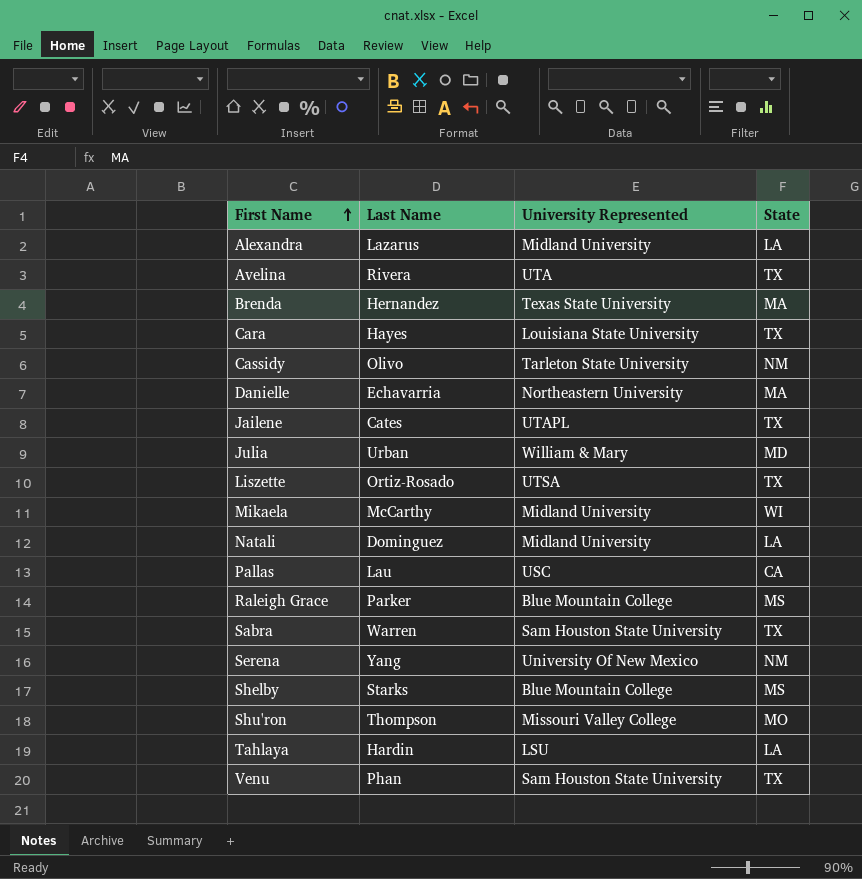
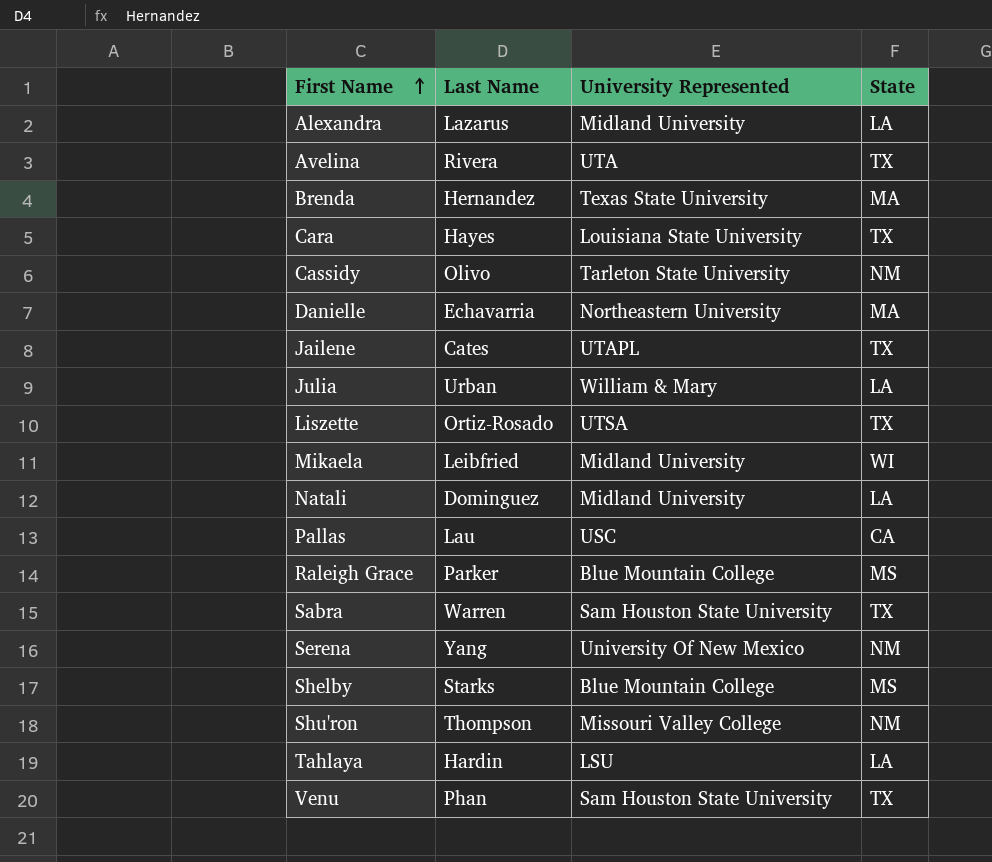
Julia | State: MD -> LA
Mikaela | Last Name: McCarthy -> Leibfried
Shu'ron | State: MO -> NM

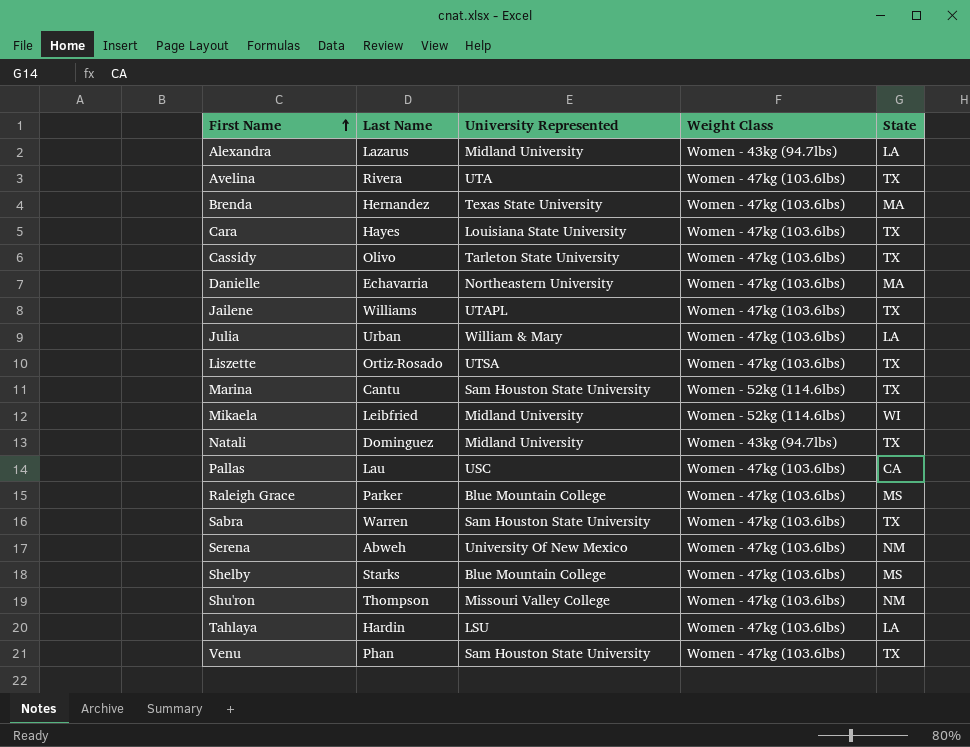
column Weight Class | position: none -> 4
Cassidy | State: NM -> TX
Jailene | Last Name: Cates -> Williams
row Marina: none -> Cantu | Sam Houston State University | Women - 52kg (114.6lbs) | TX
Natali | State: LA -> TX
Serena | Last Name: Yang -> Abweh

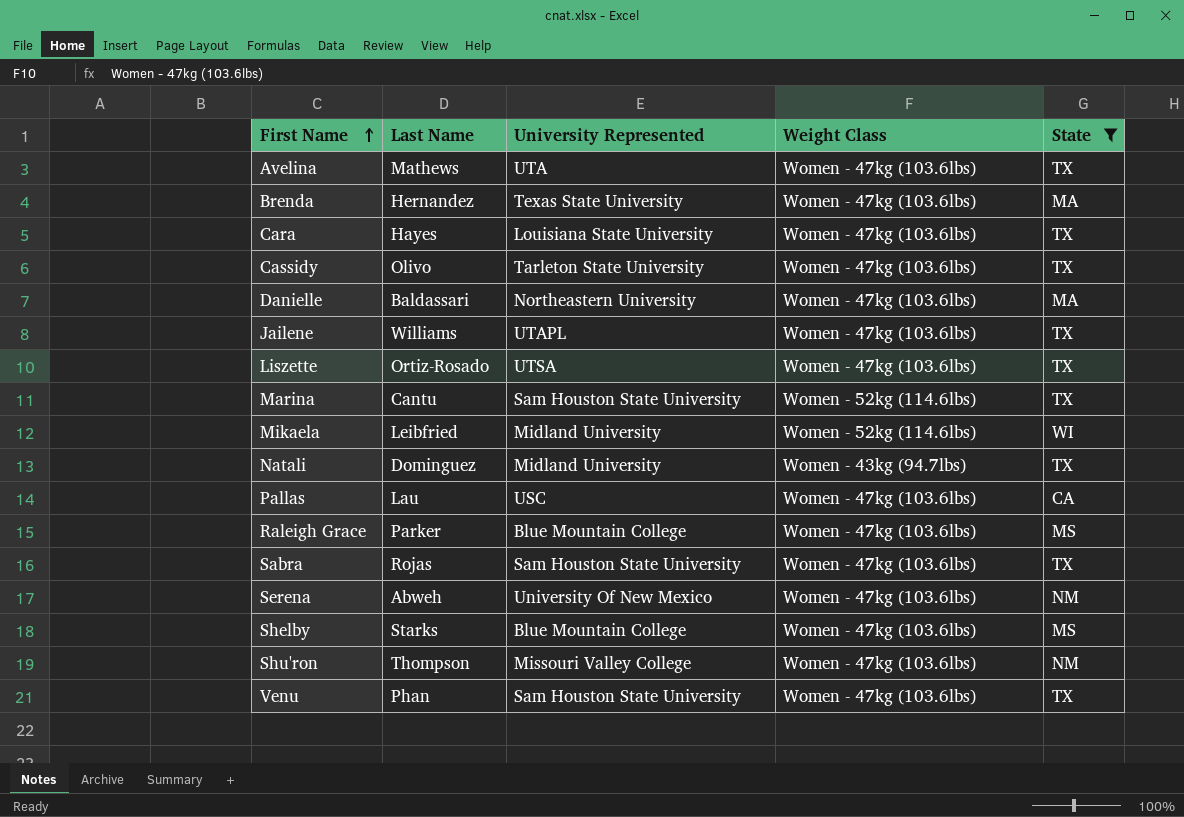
filter: none -> State != LA
Avelina | Last Name: Rivera -> Mathews
Danielle | Last Name: Echavarria -> Baldassari
Sabra | Last Name: Warren -> Rojas

